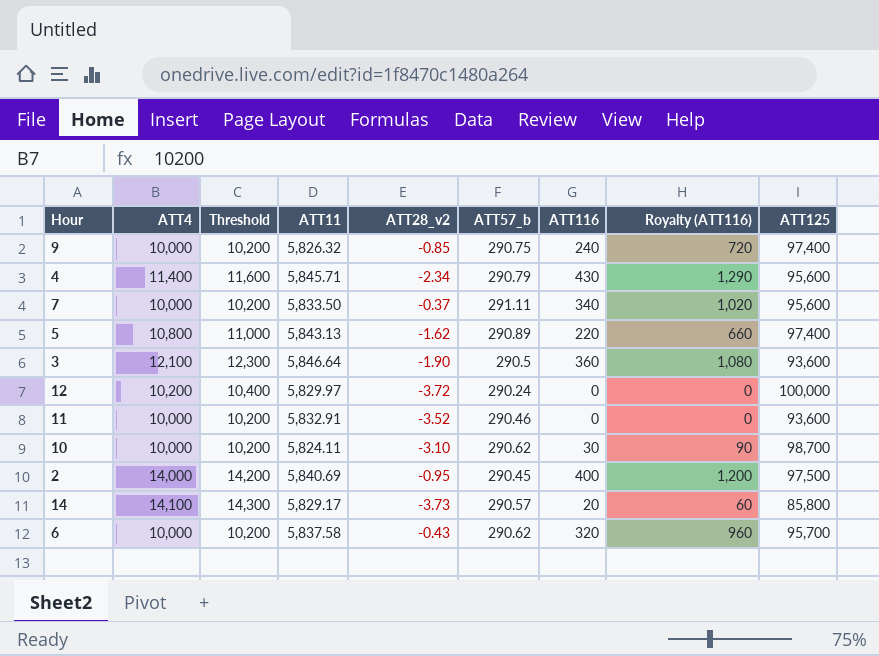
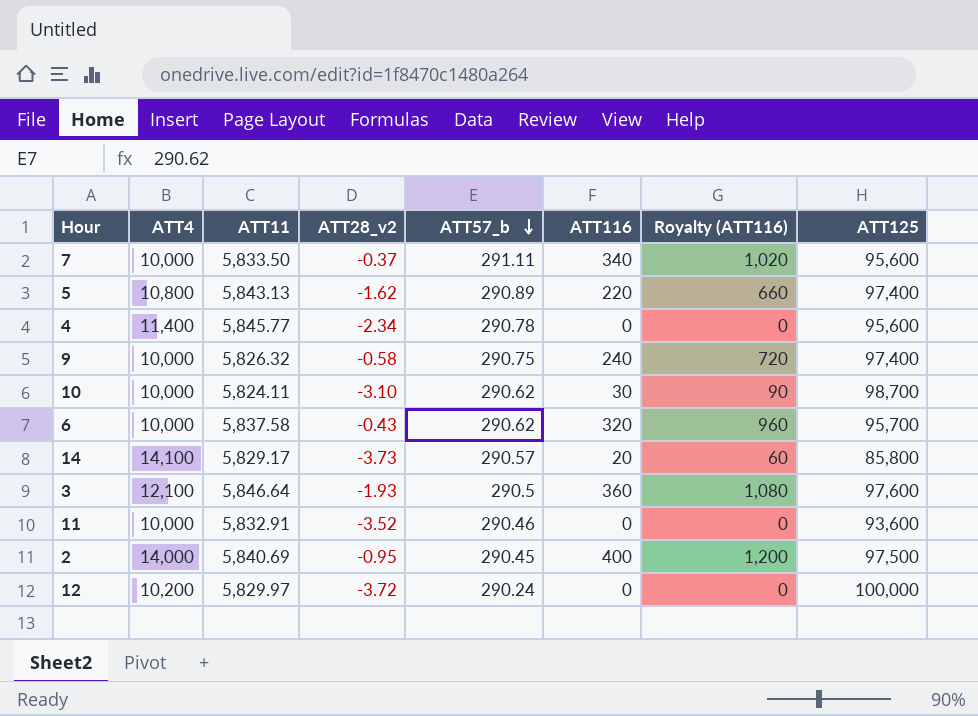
row order: none -> ATT57_b descending
column Threshold | formula: [ATT4] + 200 -> none
4 | ATT11: 5,845.71 -> 5,845.77
4 | ATT57_b: 290.79 -> 290.78
4 | ATT116: 430 -> 0
4 | Royalty (ATT116): 1,290 -> 0
9 | ATT28_v2: -0.85 -> -0.58
3 | ATT28_v2: -1.90 -> -1.93
3 | ATT125: 93,600 -> 97,600

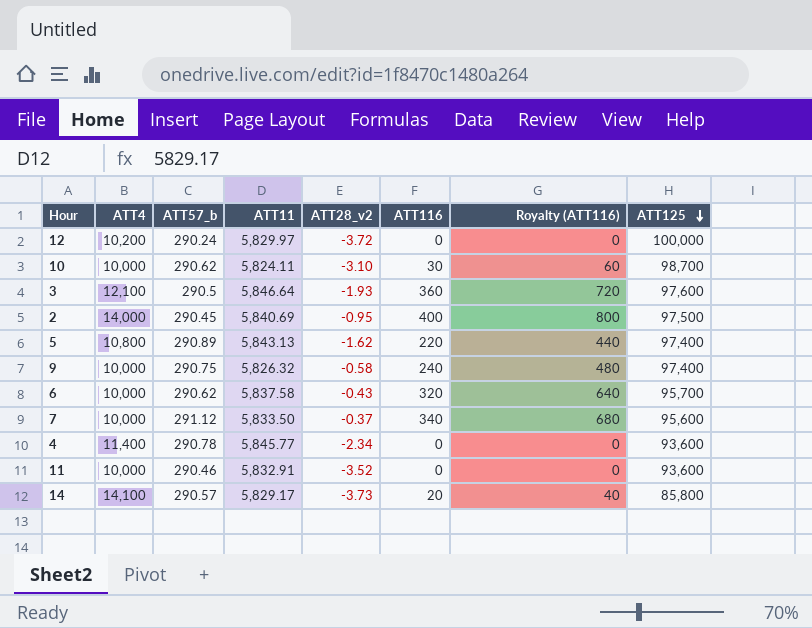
row order: ATT57_b descending -> ATT125 descending
column ATT57_b | position: 5 -> 3
column Royalty (ATT116) | formula: [ATT116] * 3 -> [ATT116] * 2
7 | ATT57_b: 291.11 -> 291.12
4 | ATT125: 95,600 -> 93,600

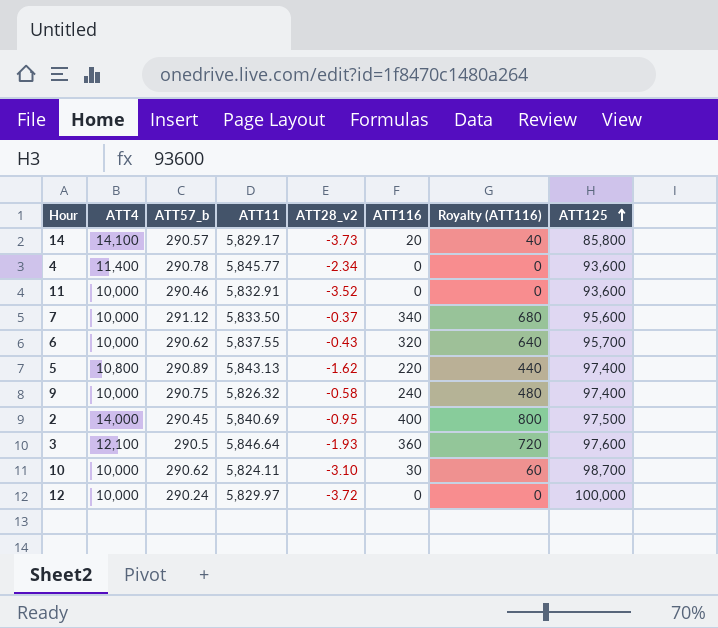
row order: ATT125 descending -> ATT125 ascending
6 | ATT11: 5,837.58 -> 5,837.55
12 | ATT4: 10,200 -> 10,000

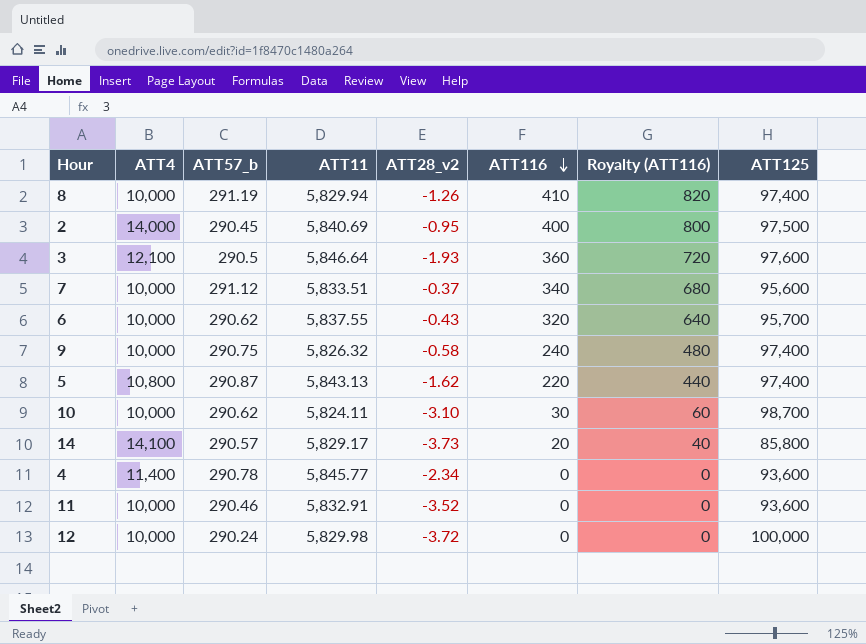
row order: ATT125 ascending -> ATT116 descending
row 8: none -> 10,000 | 291.19 | 5,829.94 | -1.26 | 410 | 820 | 97,400
7 | ATT11: 5,833.50 -> 5,833.51
5 | ATT57_b: 290.89 -> 290.87
12 | ATT11: 5,829.97 -> 5,829.98

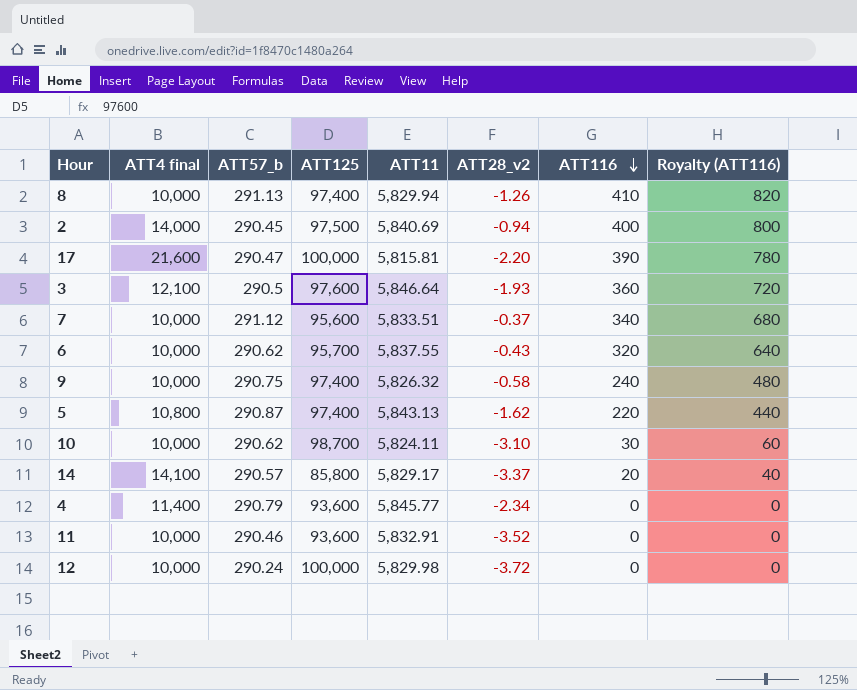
column name: ATT4 -> ATT4 final
column ATT125 | position: 8 -> 4
8 | ATT57_b: 291.19 -> 291.13
2 | ATT28_v2: -0.95 -> -0.94
row 17: none -> 21,600 | 290.47 | 100,000 | 5,815.81 | -2.20 | 390 | 780
14 | ATT28_v2: -3.73 -> -3.37
4 | ATT57_b: 290.78 -> 290.79

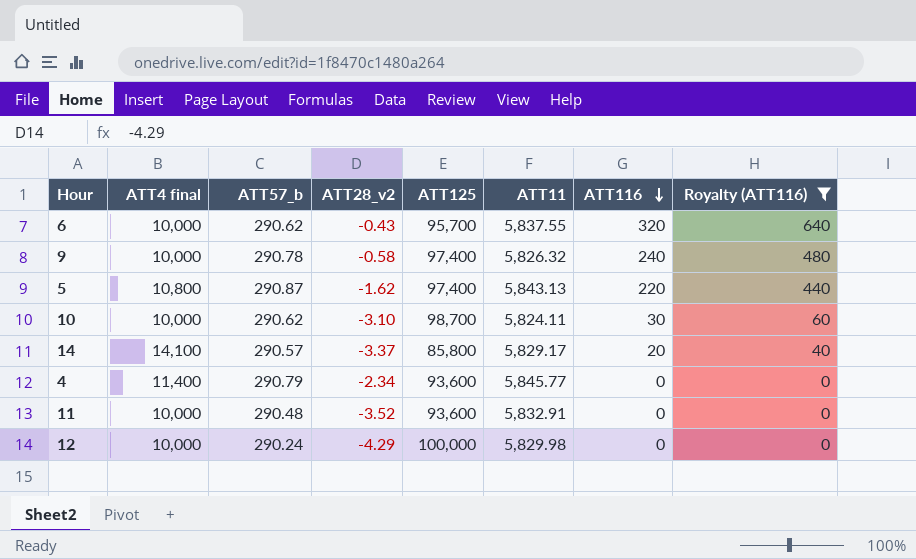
filter: none -> Royalty (ATT116) <= 640
column ATT28_v2 | position: 6 -> 4
9 | ATT57_b: 290.75 -> 290.78
11 | ATT57_b: 290.46 -> 290.48
12 | ATT28_v2: -3.72 -> -4.29

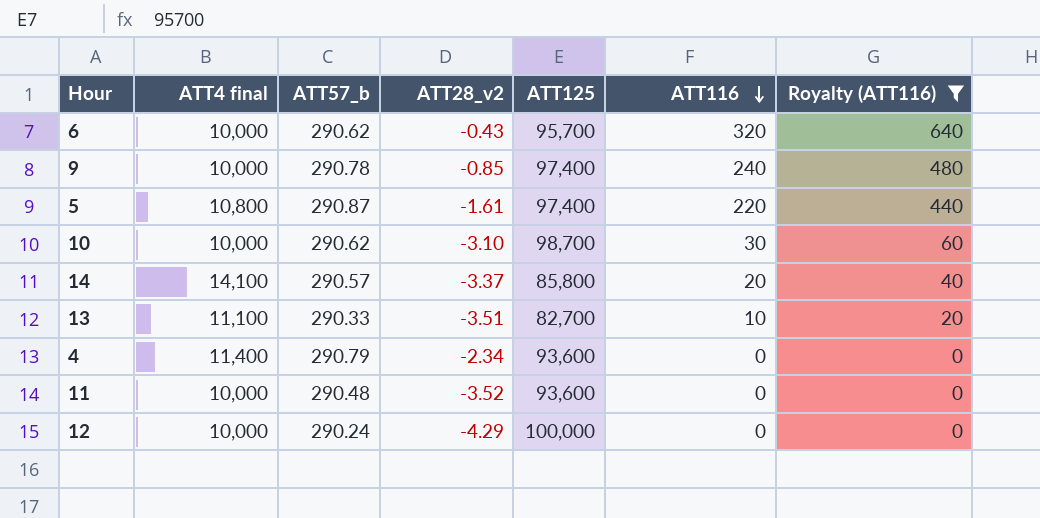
column ATT11 | position: 6 -> none
9 | ATT28_v2: -0.58 -> -0.85
5 | ATT28_v2: -1.62 -> -1.61
row 13: none -> 11,100 | 290.33 | -3.51 | 82,700 | 10 | 20

